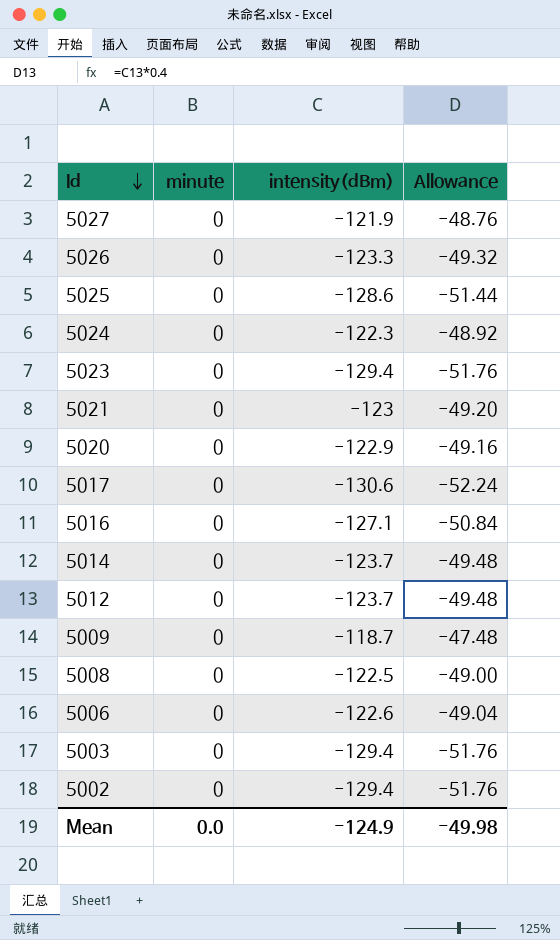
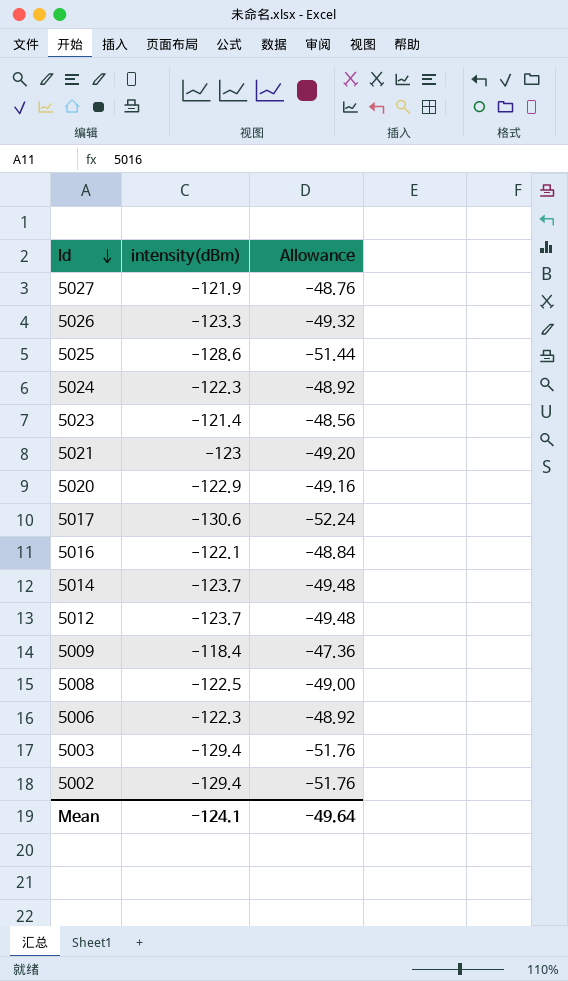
column minute | position: 2 -> none
5023 | intensity(dBm): -129.4 -> -121.4
5023 | Allowance: -51.76 -> -48.56
5016 | intensity(dBm): -127.1 -> -122.1
5016 | Allowance: -50.84 -> -48.84
5009 | intensity(dBm): -118.7 -> -118.4
5009 | Allowance: -47.48 -> -47.36
5006 | intensity(dBm): -122.6 -> -122.3
5006 | Allowance: -49.04 -> -48.92
Mean | intensity(dBm): -124.9 -> -124.1
Mean | Allowance: -49.98 -> -49.64

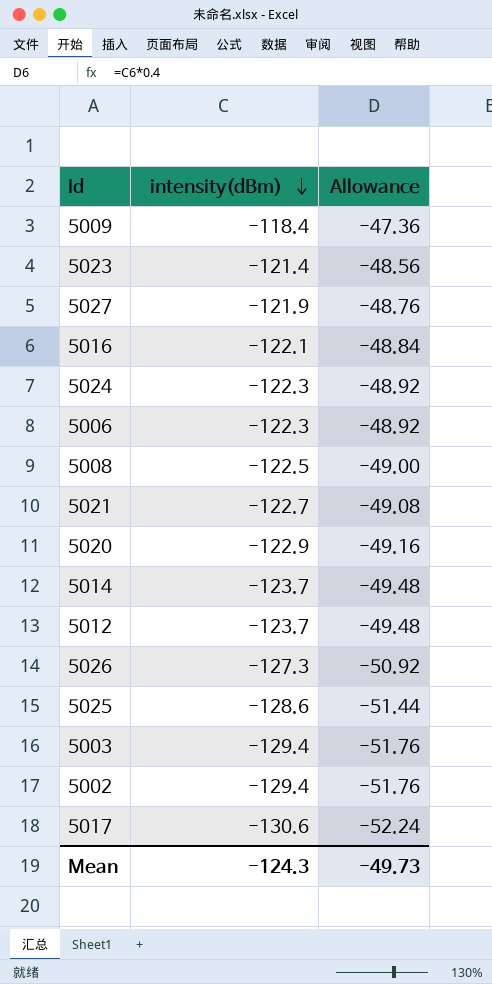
row order: Id descending -> intensity(dBm) descending
5021 | intensity(dBm): -123 -> -122.7
5021 | Allowance: -49.20 -> -49.08
5026 | intensity(dBm): -123.3 -> -127.3
5026 | Allowance: -49.32 -> -50.92
Mean | intensity(dBm): -124.1 -> -124.3
Mean | Allowance: -49.64 -> -49.73

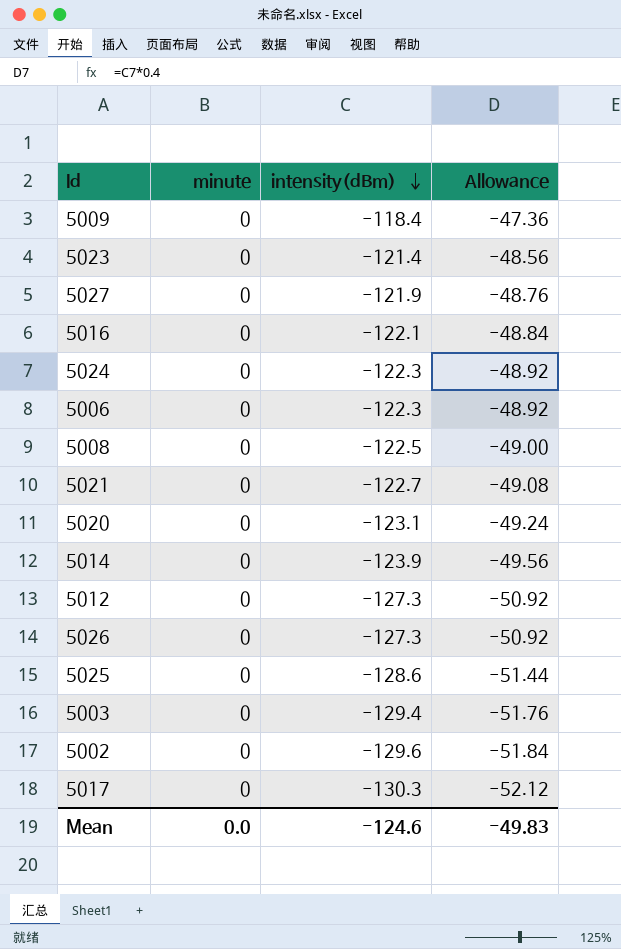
column minute | position: none -> 2
5020 | intensity(dBm): -122.9 -> -123.1
5020 | Allowance: -49.16 -> -49.24
5014 | intensity(dBm): -123.7 -> -123.9
5014 | Allowance: -49.48 -> -49.56
5012 | intensity(dBm): -123.7 -> -127.3
5012 | Allowance: -49.48 -> -50.92
5002 | intensity(dBm): -129.4 -> -129.6
5002 | Allowance: -51.76 -> -51.84
5017 | intensity(dBm): -130.6 -> -130.3
5017 | Allowance: -52.24 -> -52.12
Mean | intensity(dBm): -124.3 -> -124.6
Mean | Allowance: -49.73 -> -49.83

